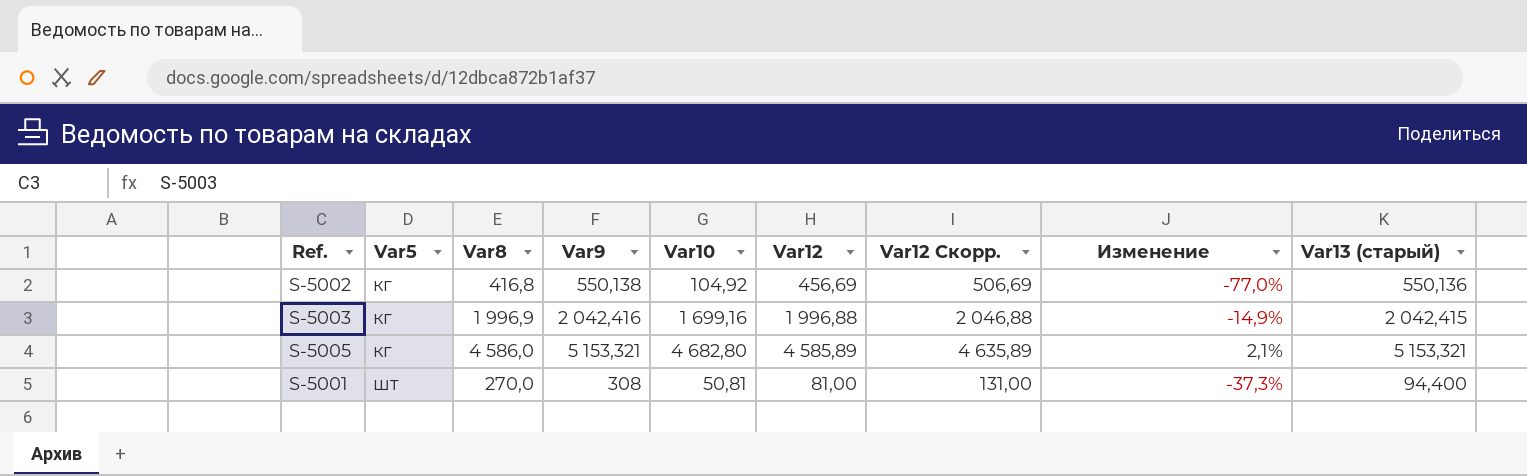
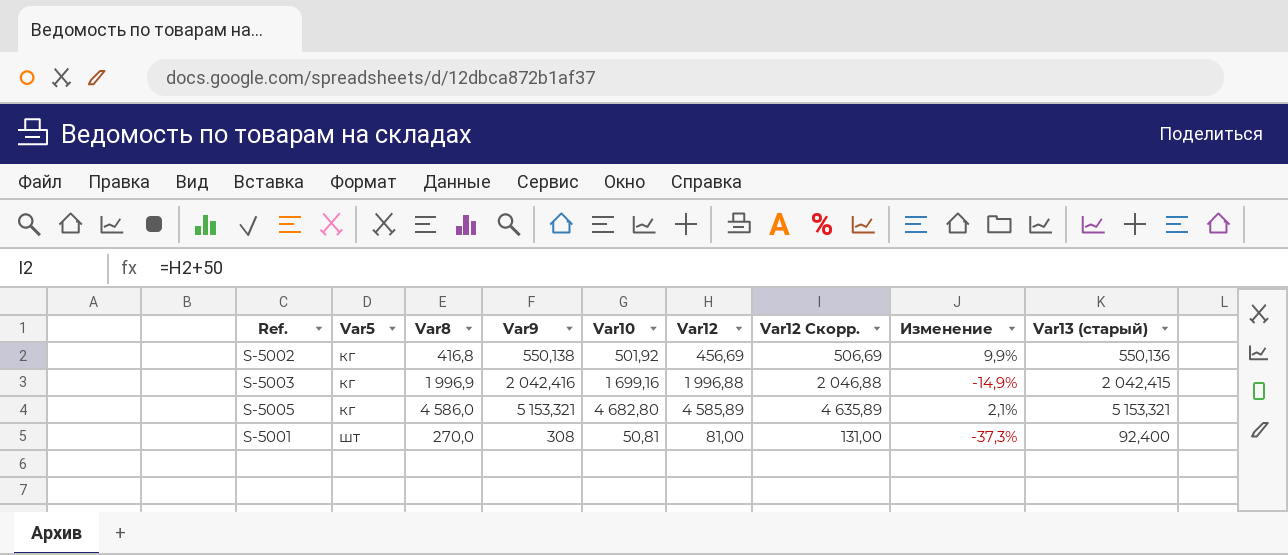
S-5002 | Var10: 104,92 -> 501,92
S-5002 | Изменение: -77,0% -> 9,9%
S-5001 | Var13 (старый): 94,400 -> 92,400

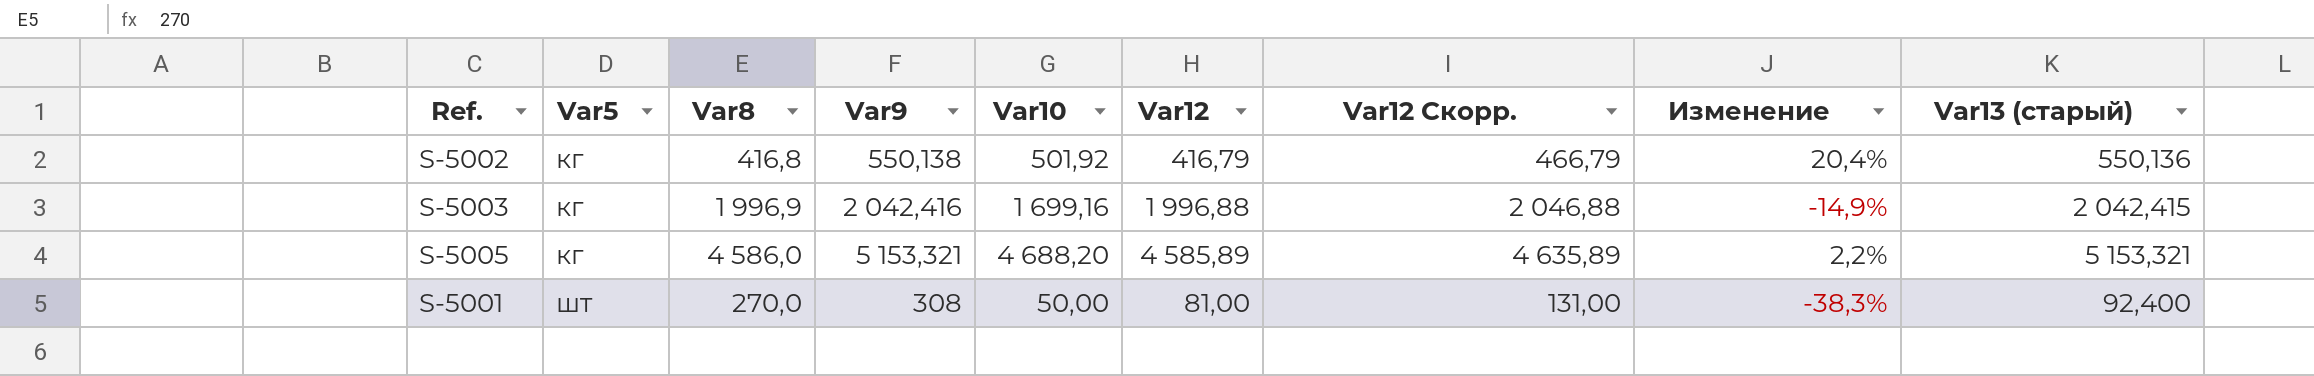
S-5002 | Var12: 456,69 -> 416,79
S-5002 | Var12 Скорр.: 506,69 -> 466,79
S-5002 | Изменение: 9,9% -> 20,4%
S-5005 | Var10: 4 682,80 -> 4 688,20
S-5005 | Изменение: 2,1% -> 2,2%
S-5001 | Var10: 50,81 -> 50,00
S-5001 | Изменение: -37,3% -> -38,3%

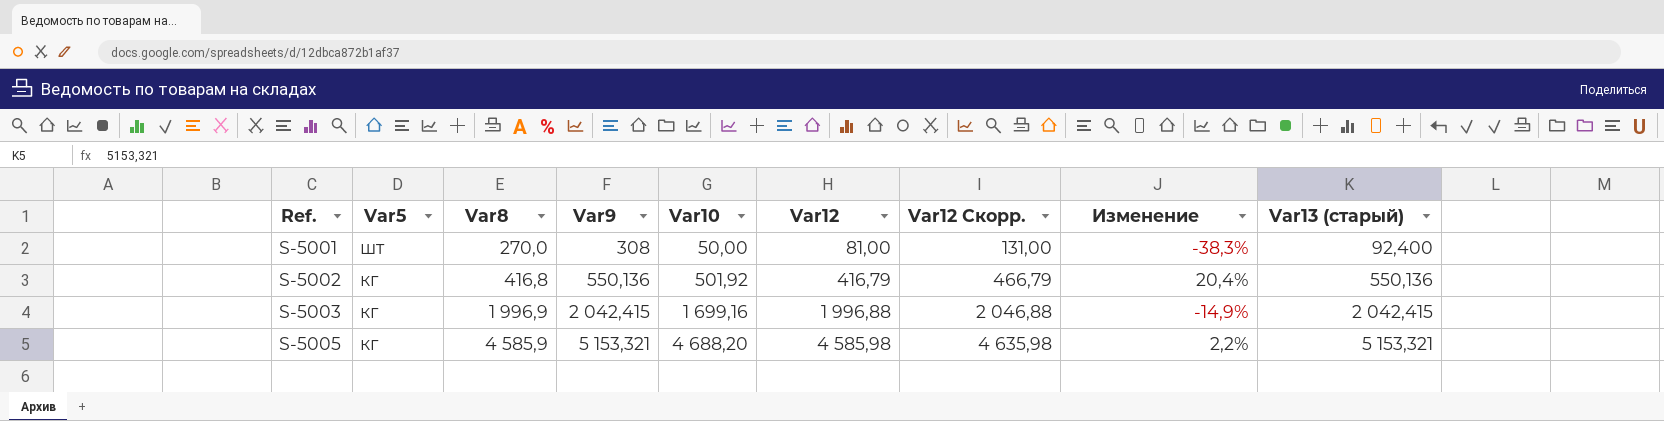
row order: Var5 ascending -> Ref. ascending
S-5002 | Var9: 550,138 -> 550,136
S-5003 | Var9: 2 042,416 -> 2 042,415
S-5005 | Var8: 4 586,0 -> 4 585,9
S-5005 | Var12: 4 585,89 -> 4 585,98
S-5005 | Var12 Скорр.: 4 635,89 -> 4 635,98

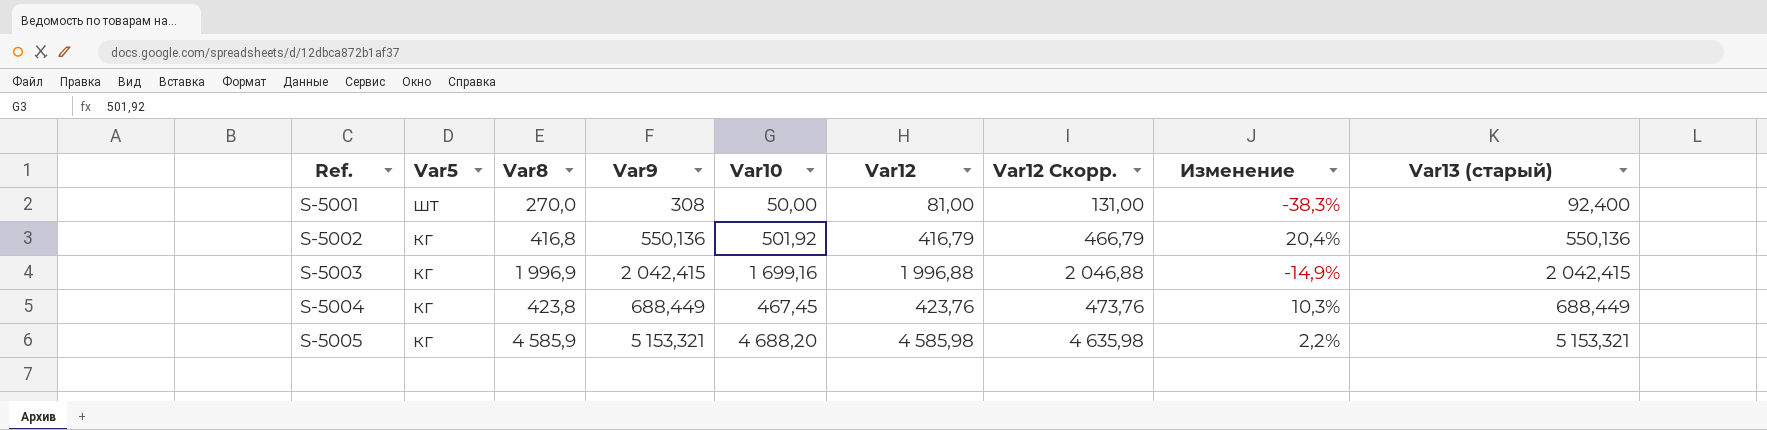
row S-5004: none -> кг | 423,8 | 688,449 | 467,45 | 423,76 | 473,76 | 10,3% | 688,449

